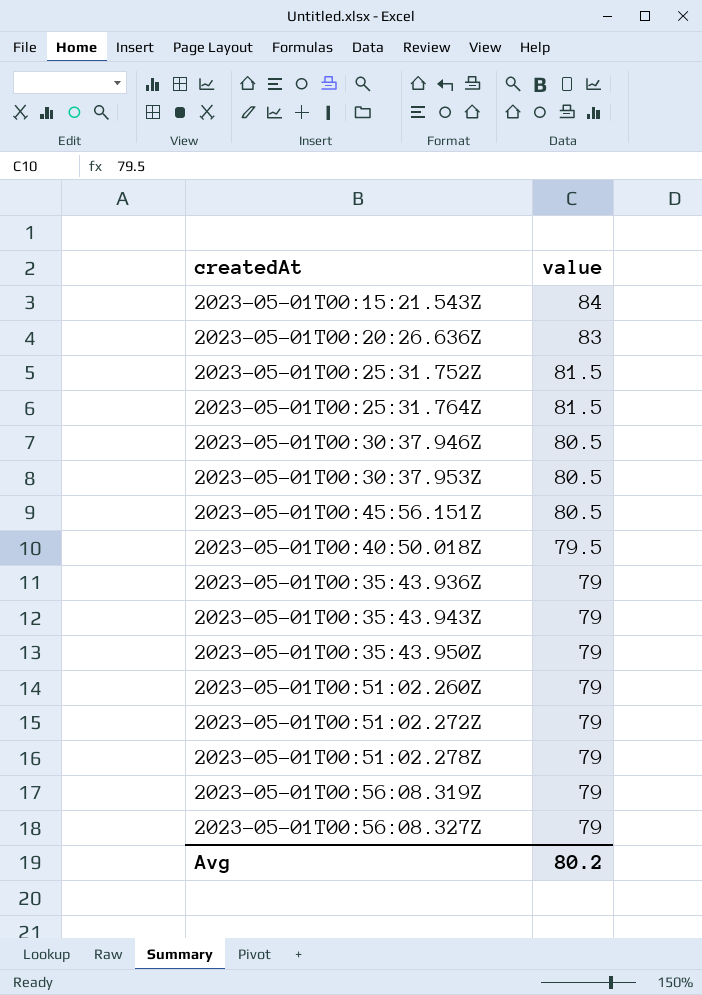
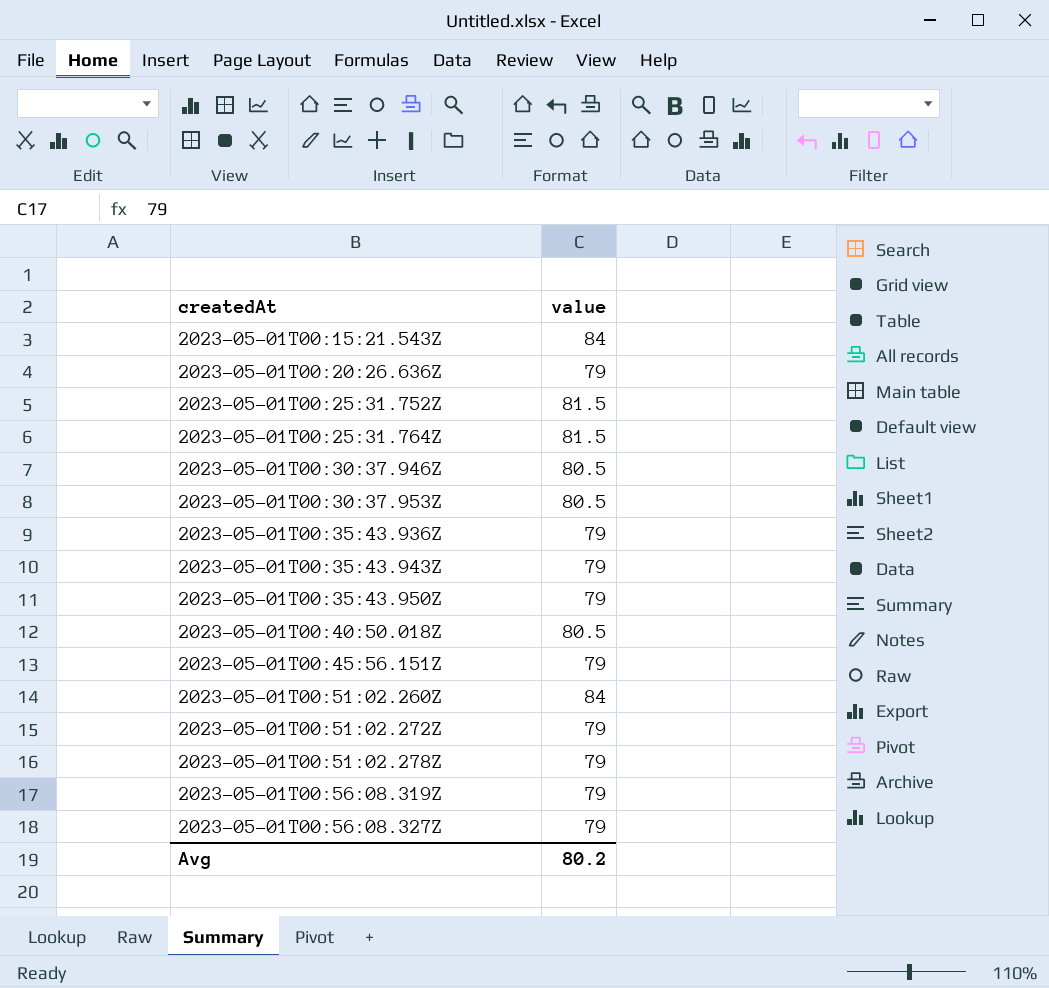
row order: value descending -> createdAt ascending
2023-05-01T00:20:26.636Z | value: 83 -> 79
2023-05-01T00:40:50.018Z | value: 79.5 -> 80.5
2023-05-01T00:45:56.151Z | value: 80.5 -> 79
2023-05-01T00:51:02.260Z | value: 79 -> 84

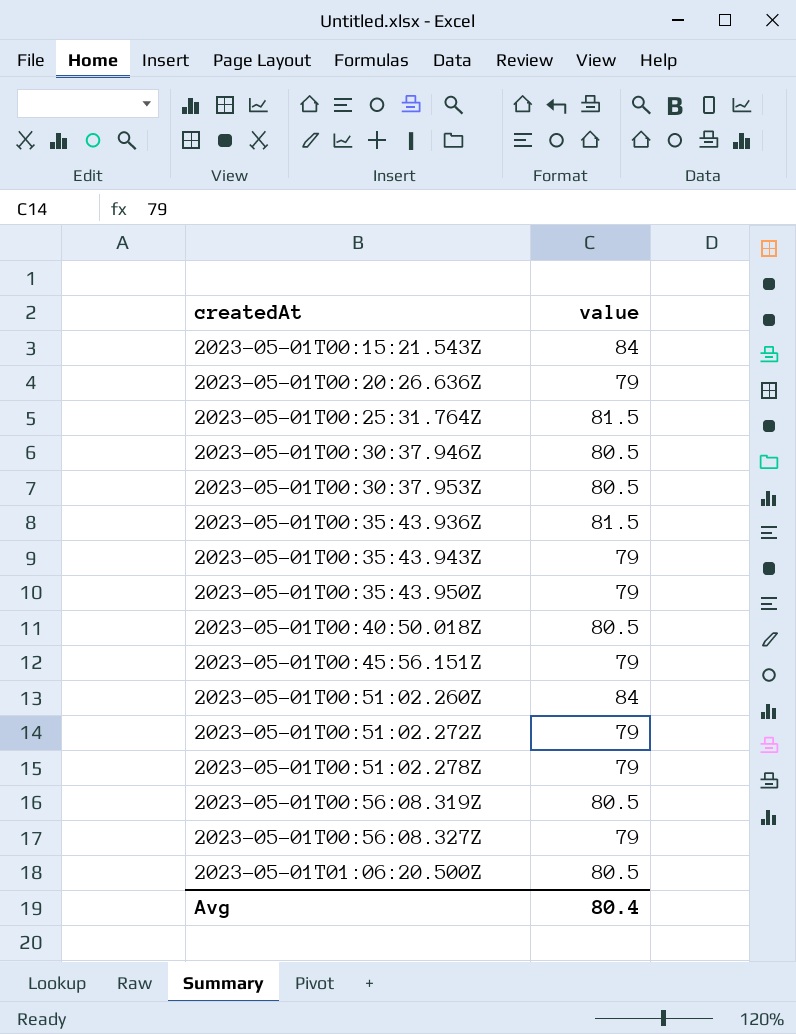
row 2023-05-01T00:25:31.752Z: 81.5 -> none
2023-05-01T00:35:43.936Z | value: 79 -> 81.5
2023-05-01T00:56:08.319Z | value: 79 -> 80.5
row 2023-05-01T01:06:20.500Z: none -> 80.5
Avg | value: 80.2 -> 80.4

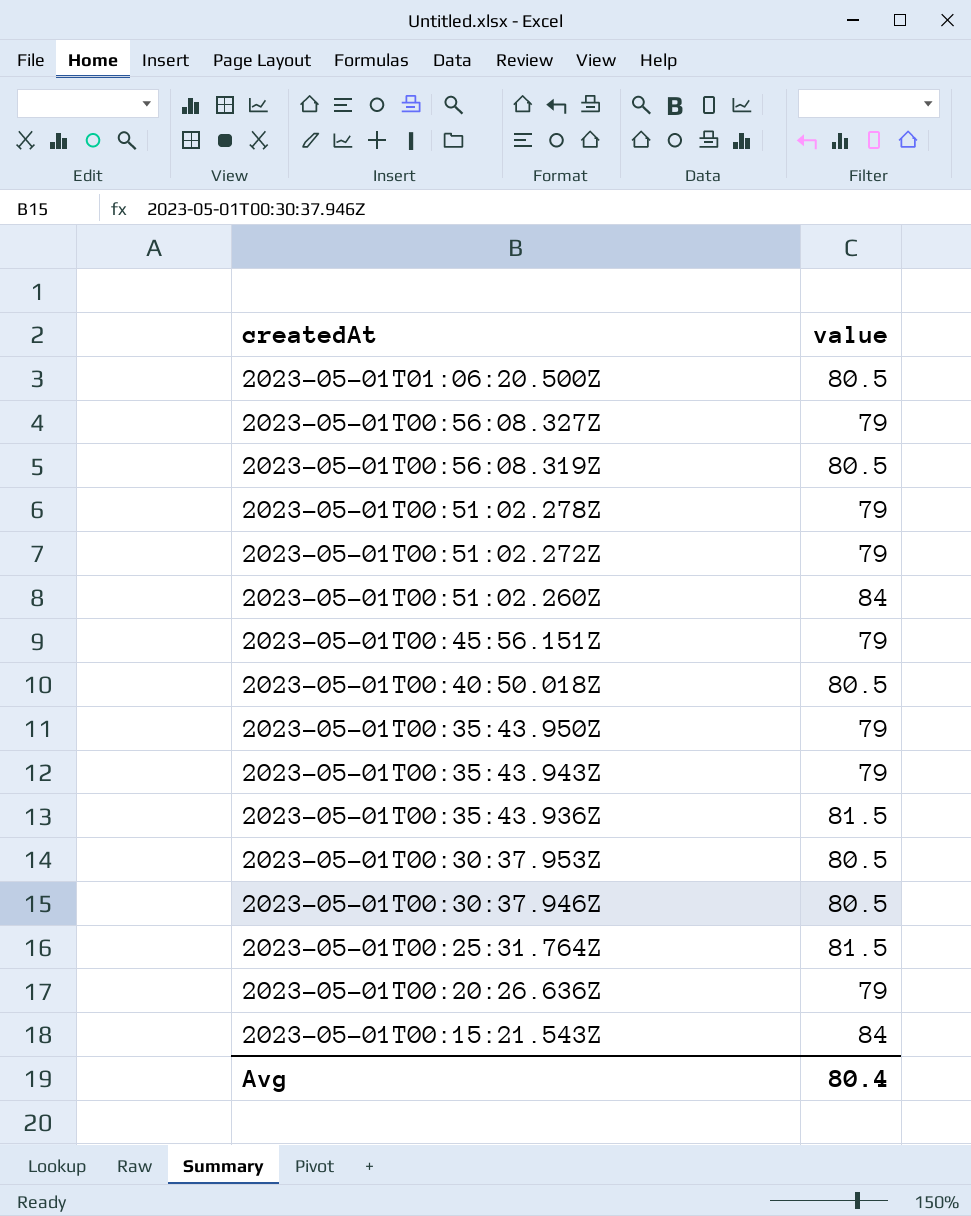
row order: createdAt ascending -> createdAt descending

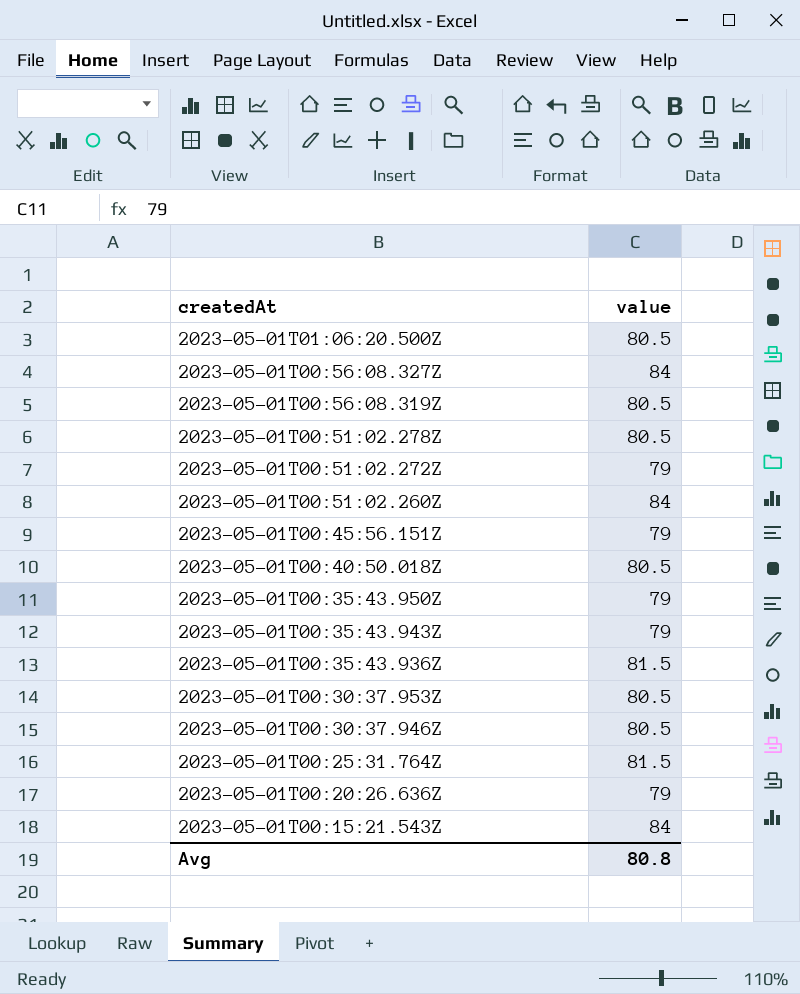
2023-05-01T00:56:08.327Z | value: 79 -> 84
2023-05-01T00:51:02.278Z | value: 79 -> 80.5
Avg | value: 80.4 -> 80.8

